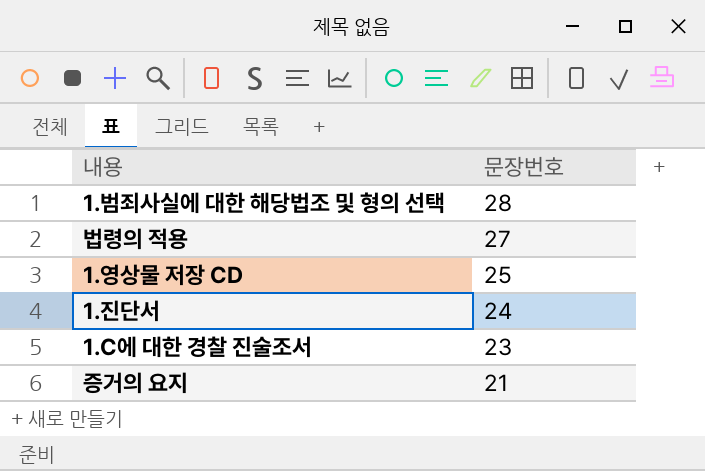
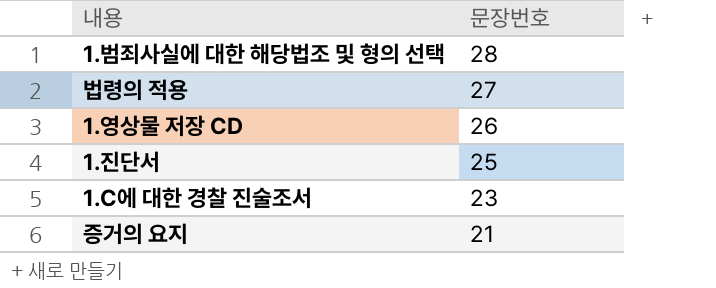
1.영상물 저장 CD | 문장번호: 25 -> 26
1.진단서 | 문장번호: 24 -> 25

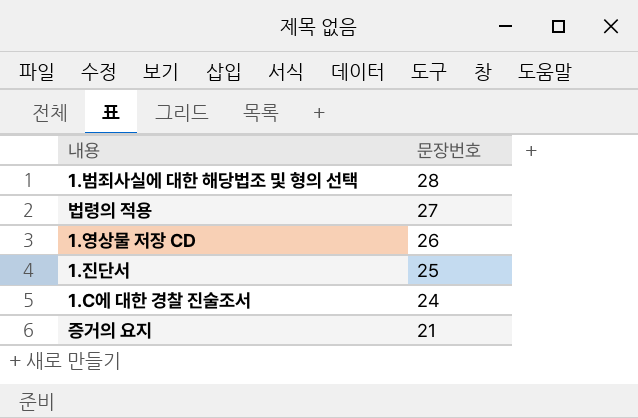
1.C에 대한 경찰 진술조서 | 문장번호: 23 -> 24

